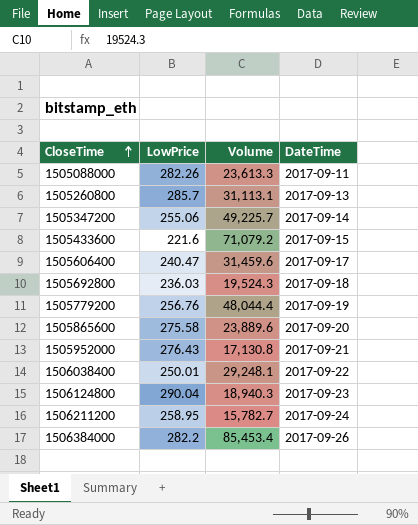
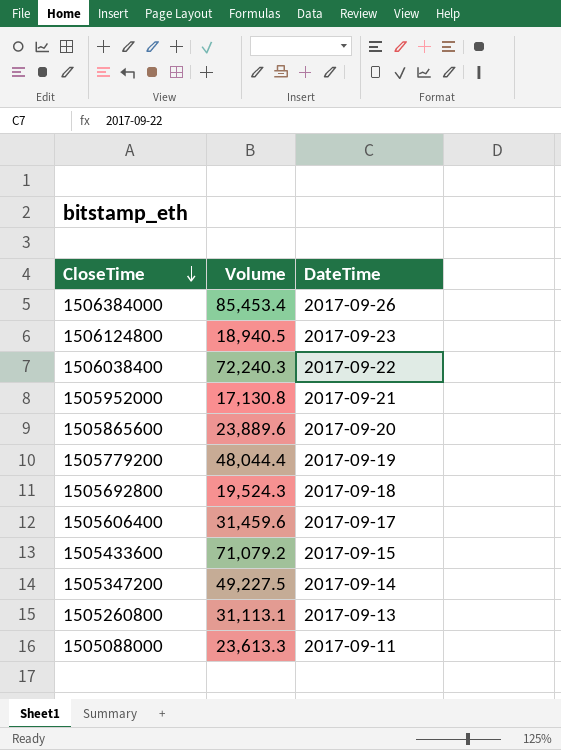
row order: CloseTime ascending -> CloseTime descending
column LowPrice | position: 2 -> none
row 1506211200: 258.95 | 15,782.7 | 2017-09-24 -> none
1506124800 | Volume: 18,940.3 -> 18,940.5
1506038400 | Volume: 29,248.1 -> 72,240.3
1505347200 | Volume: 49,225.7 -> 49,227.5

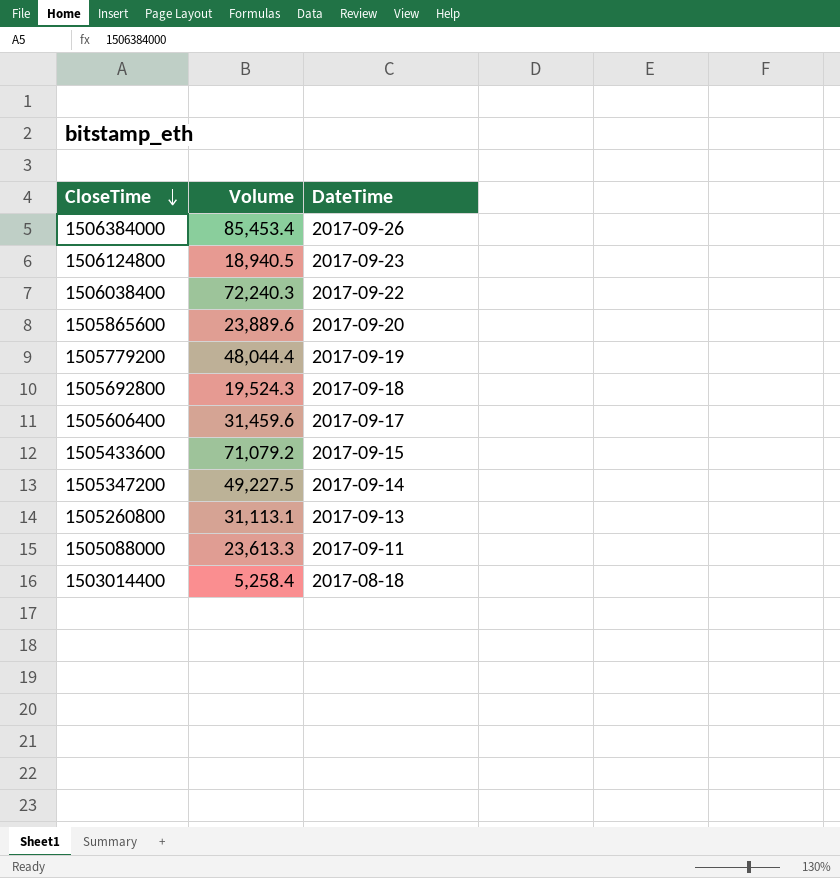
row 1505952000: 17,130.8 | 2017-09-21 -> none
row 1503014400: none -> 5,258.4 | 2017-08-18

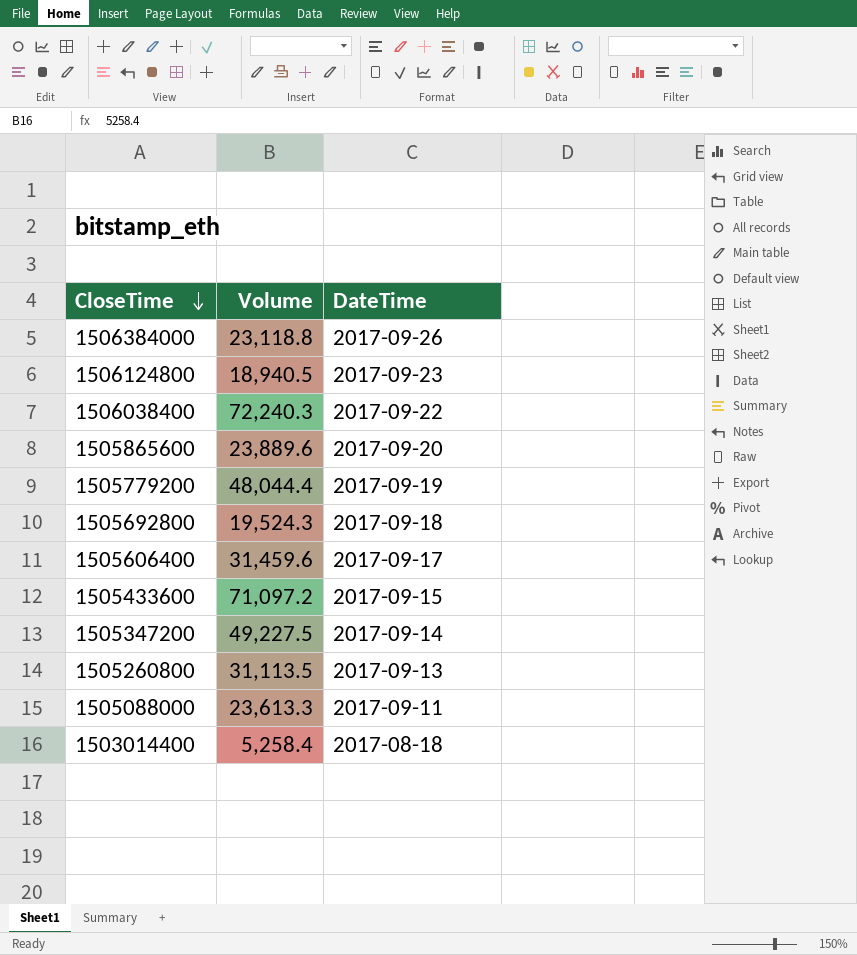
1506384000 | Volume: 85,453.4 -> 23,118.8
1505433600 | Volume: 71,079.2 -> 71,097.2
1505260800 | Volume: 31,113.1 -> 31,113.5

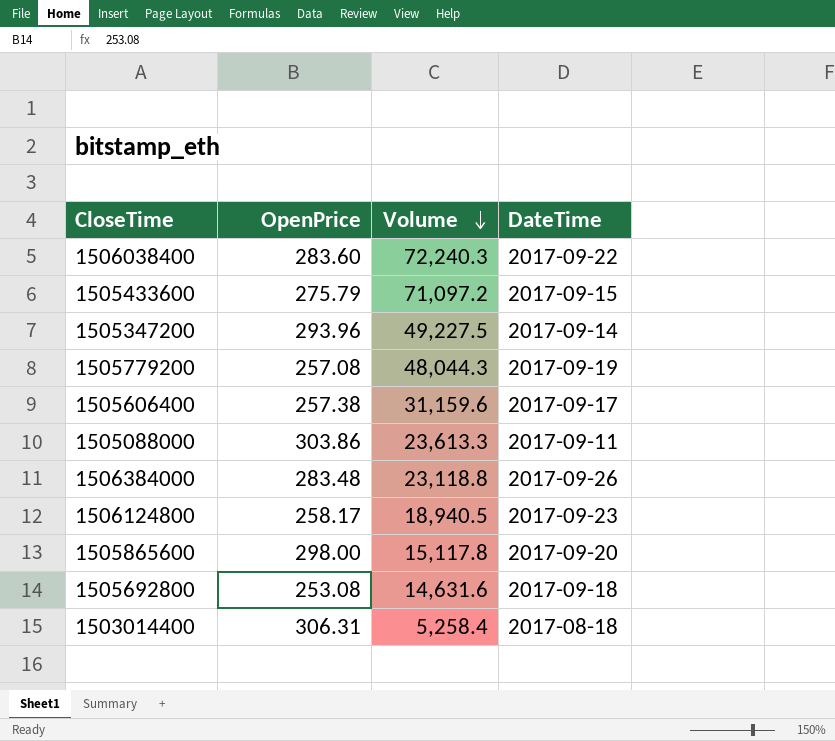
row order: CloseTime descending -> Volume descending
column OpenPrice | position: none -> 2
row 1505260800: 31,113.5 | 2017-09-13 -> none
1505779200 | Volume: 48,044.4 -> 48,044.3
1505606400 | Volume: 31,459.6 -> 31,159.6
1505865600 | Volume: 23,889.6 -> 15,117.8
1505692800 | Volume: 19,524.3 -> 14,631.6

